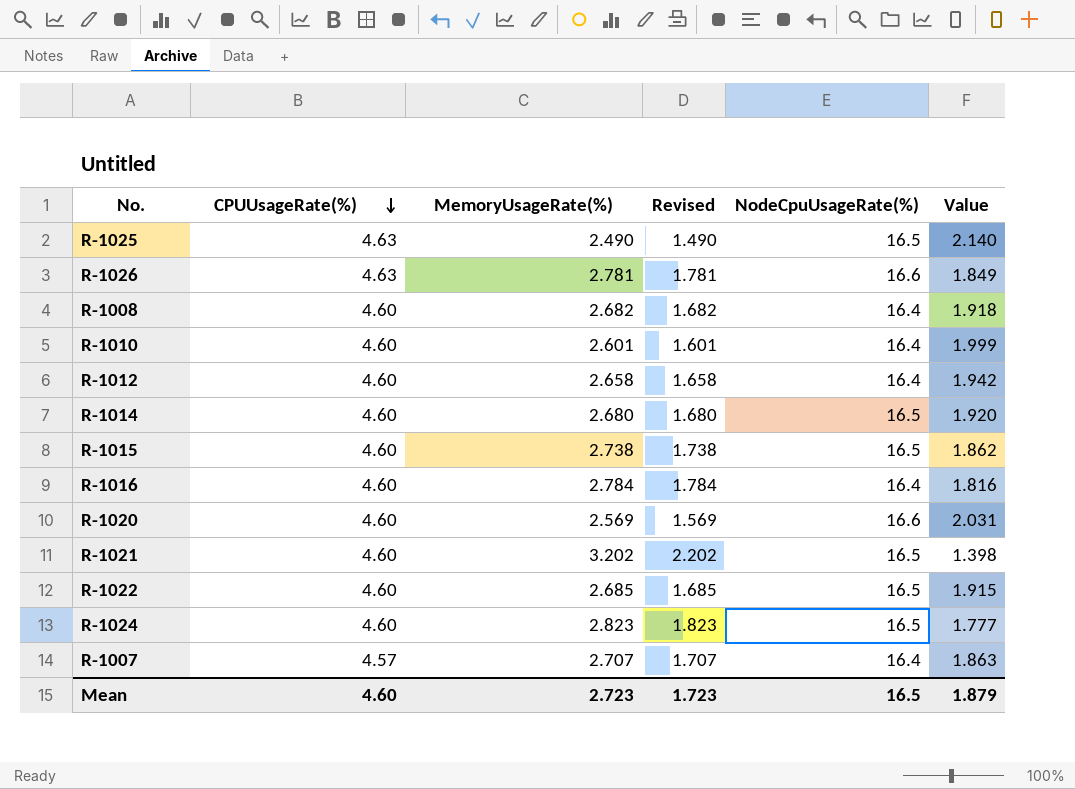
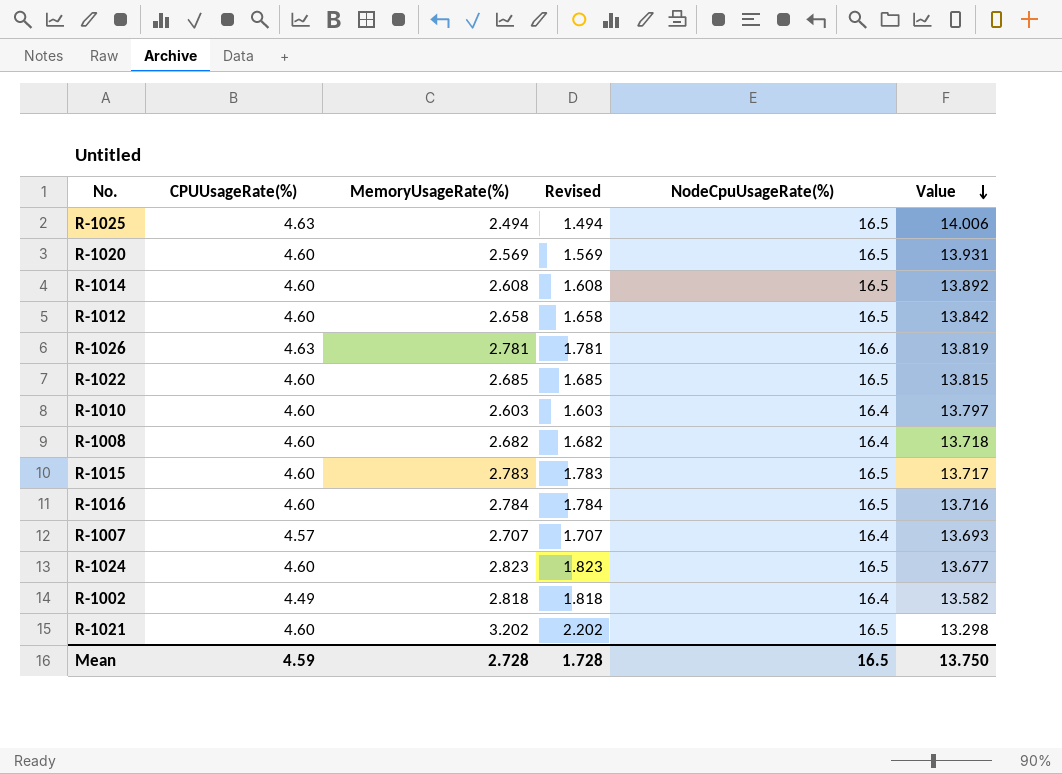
row order: CPUUsageRate(%) descending -> Value descending
column Value | formula: [CPUUsageRate(%)] - [MemoryUsageRate(%)] -> [NodeCpuUsageRate(%)] - [MemoryUsageRate(%)]
R-1025 | MemoryUsageRate(%): 2.490 -> 2.494
R-1025 | Revised: 1.490 -> 1.494
R-1020 | NodeCpuUsageRate(%): 16.6 -> 16.5
R-1014 | MemoryUsageRate(%): 2.680 -> 2.608
R-1014 | Revised: 1.680 -> 1.608
R-1012 | NodeCpuUsageRate(%): 16.4 -> 16.5
R-1010 | MemoryUsageRate(%): 2.601 -> 2.603
R-1010 | Revised: 1.601 -> 1.603
R-1015 | MemoryUsageRate(%): 2.738 -> 2.783
R-1015 | Revised: 1.738 -> 1.783
R-1016 | NodeCpuUsageRate(%): 16.4 -> 16.5
row R-1002: none -> 4.49 | 2.818 | 1.818 | 16.4 | 13.582
Mean | CPUUsageRate(%): 4.60 -> 4.59
Mean | MemoryUsageRate(%): 2.723 -> 2.728
Mean | Revised: 1.723 -> 1.728
Mean | Value: 1.879 -> 13.750

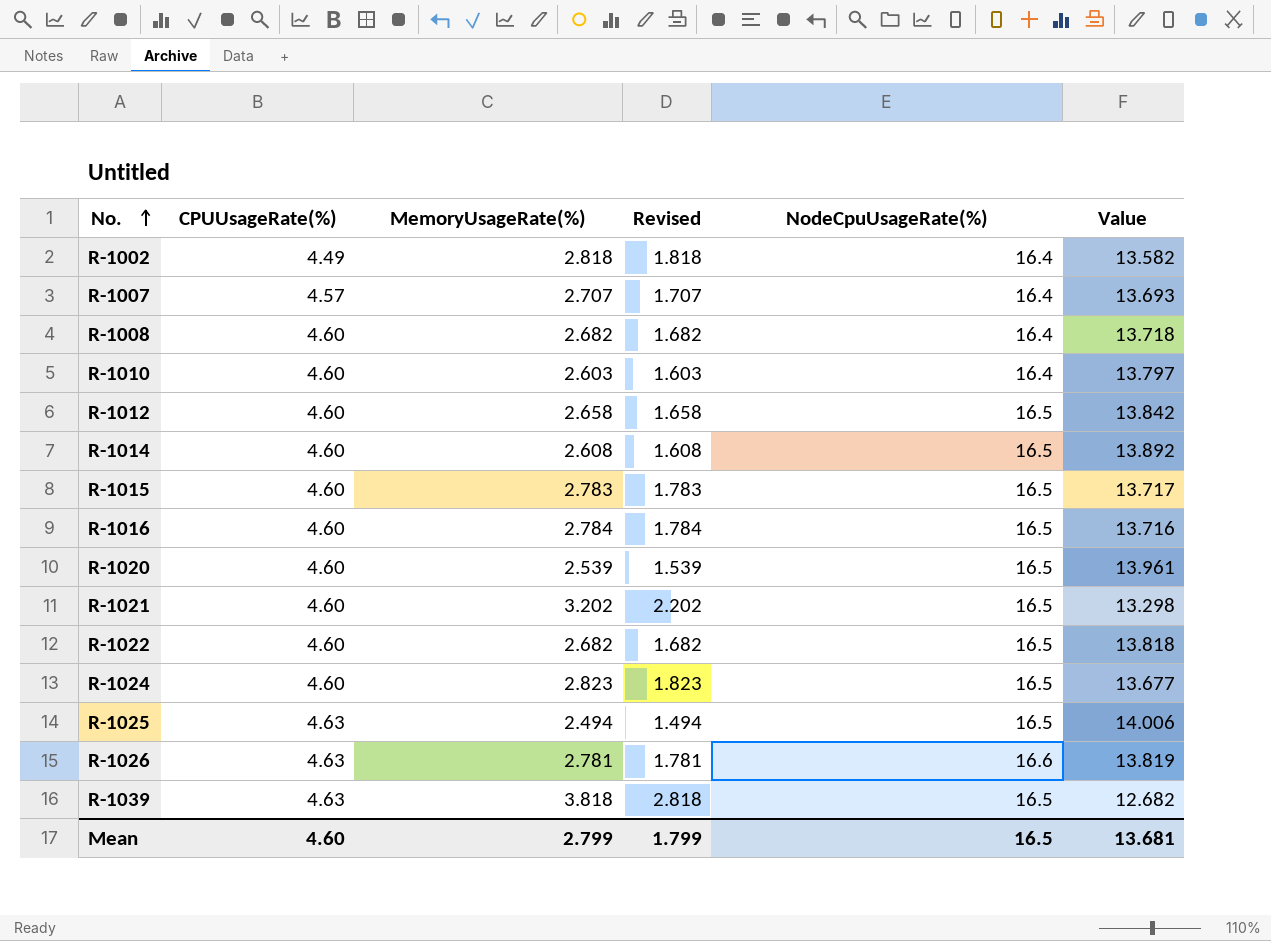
row order: Value descending -> No. ascending
R-1020 | MemoryUsageRate(%): 2.569 -> 2.539
R-1020 | Revised: 1.569 -> 1.539
R-1020 | Value: 13.931 -> 13.961
R-1022 | MemoryUsageRate(%): 2.685 -> 2.682
R-1022 | Revised: 1.685 -> 1.682
R-1022 | Value: 13.815 -> 13.818
row R-1039: none -> 4.63 | 3.818 | 2.818 | 16.5 | 12.682
Mean | CPUUsageRate(%): 4.59 -> 4.60
Mean | MemoryUsageRate(%): 2.728 -> 2.799
Mean | Revised: 1.728 -> 1.799
Mean | Value: 13.750 -> 13.681

